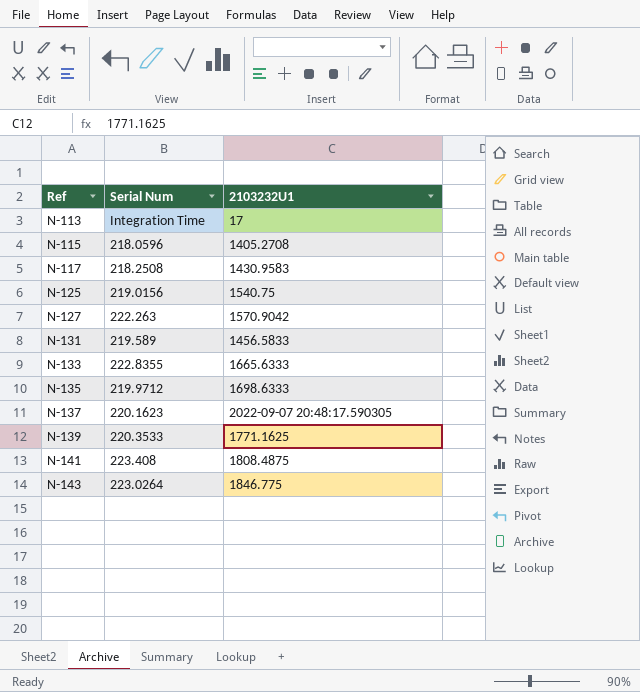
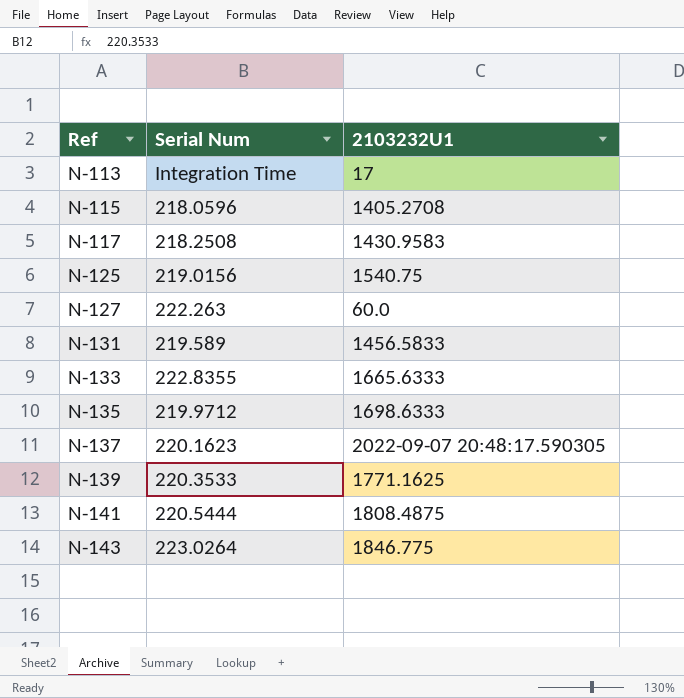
N-127 | 2103232U1: 1570.9042 -> 60.0
N-141 | Serial Num: 223.408 -> 220.5444

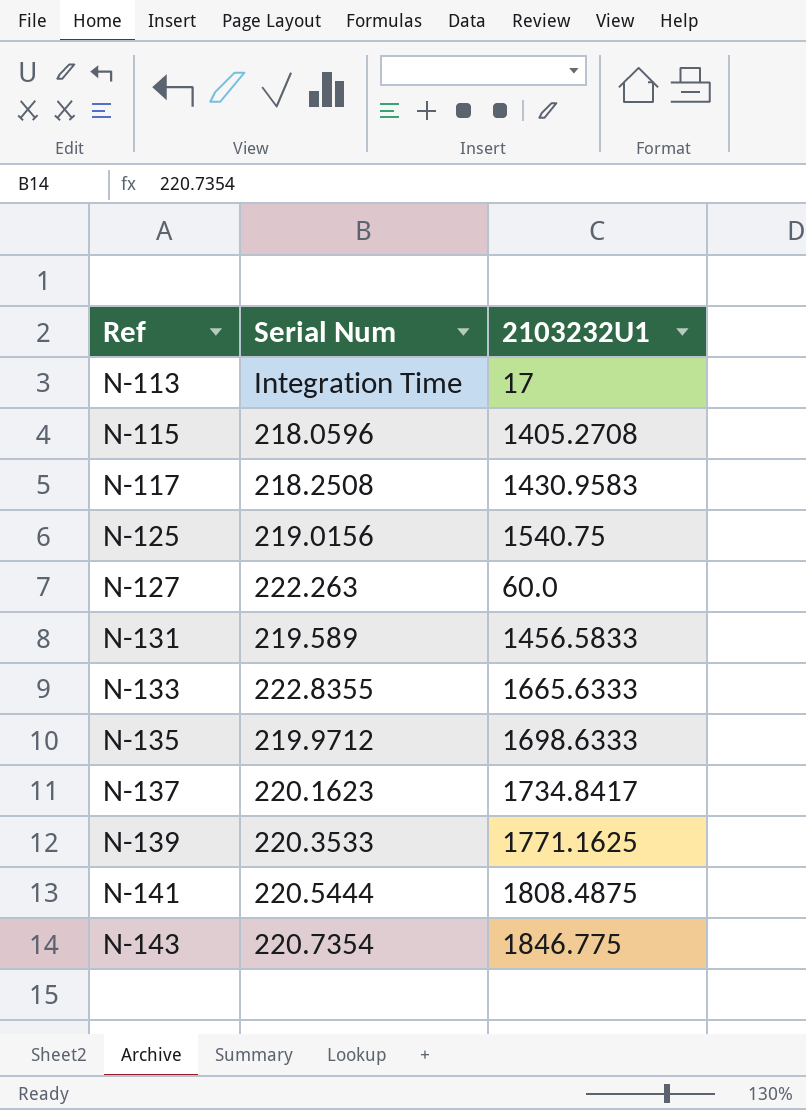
N-137 | 2103232U1: 2022-09-07 20:48:17.590305 -> 1734.8417
N-143 | Serial Num: 223.0264 -> 220.7354

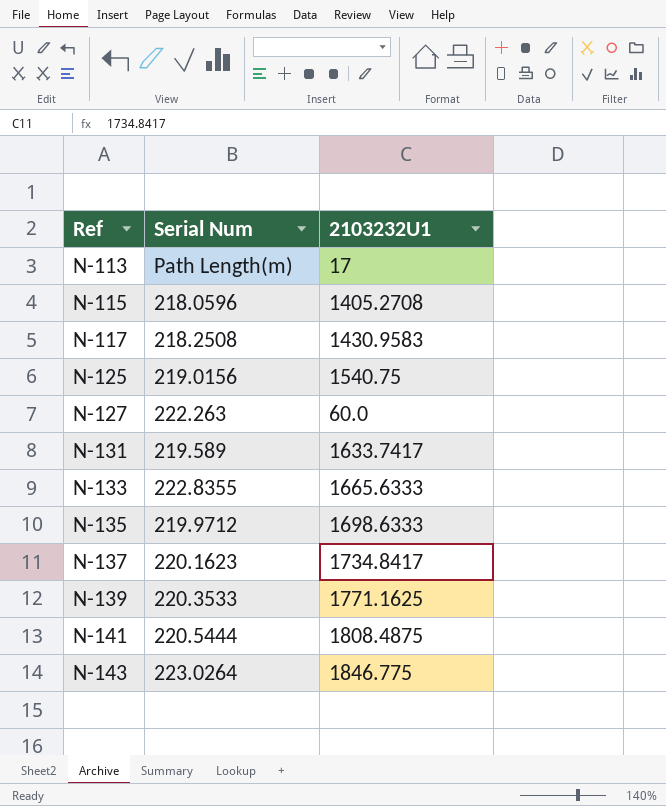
N-113 | Serial Num: Integration Time -> Path Length(m)
N-131 | 2103232U1: 1456.5833 -> 1633.7417
N-143 | Serial Num: 220.7354 -> 223.0264

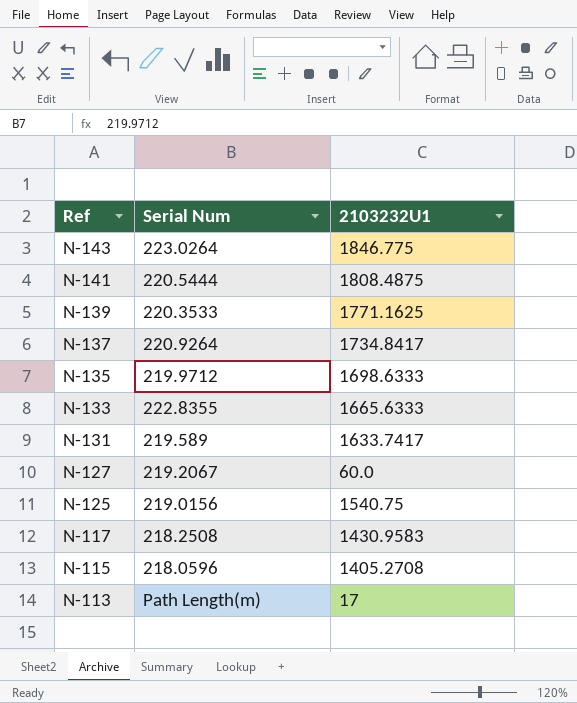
row order: Ref ascending -> Ref descending
N-137 | Serial Num: 220.1623 -> 220.9264
N-127 | Serial Num: 222.263 -> 219.2067

